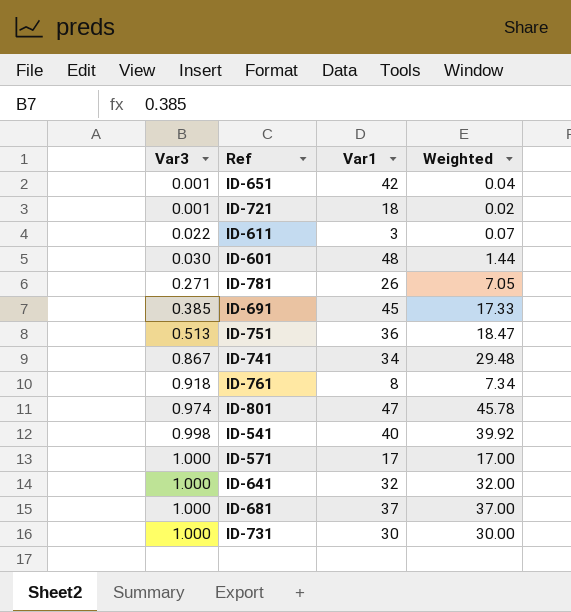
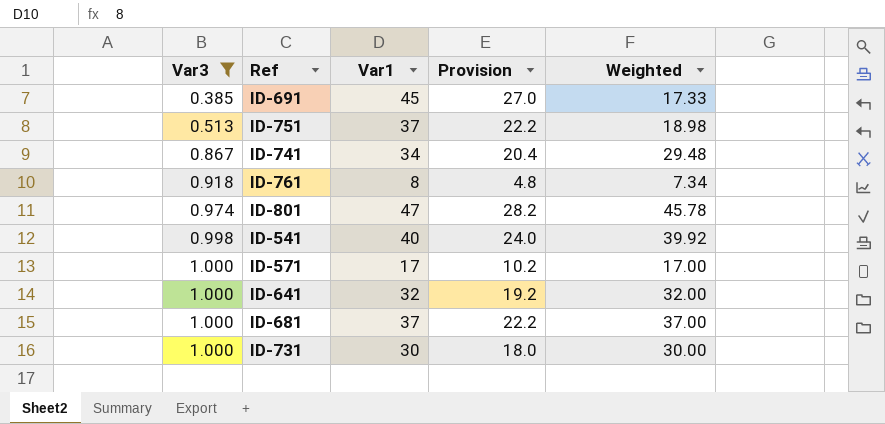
filter: none -> Var3 >= 0.385
column Provision | formula: none -> [Var1] * 0.6
ID-751 | Var1: 36 -> 37
ID-751 | Weighted: 18.47 -> 18.98

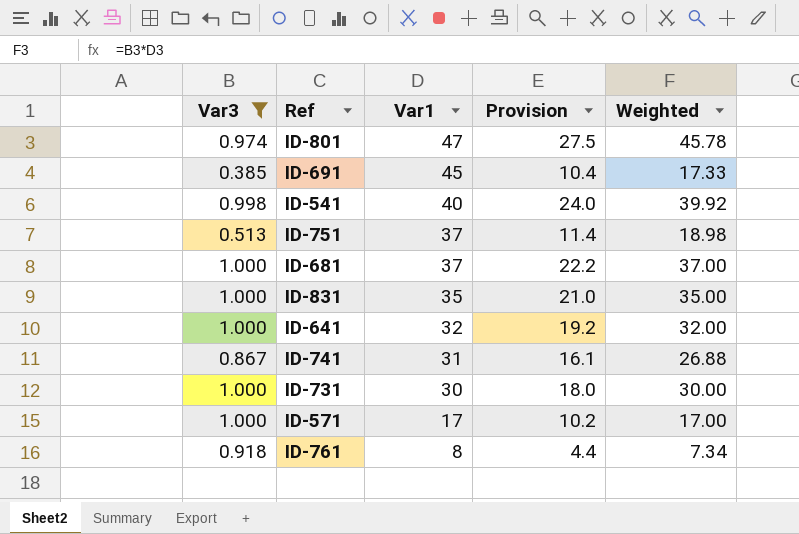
row order: Var3 ascending -> Var1 descending
column Provision | formula: [Var1] * 0.6 -> [Weighted] * 0.6
row ID-831: none -> 1.000 | 35 | 21.0 | 35.00
ID-741 | Var1: 34 -> 31
ID-741 | Weighted: 29.48 -> 26.88

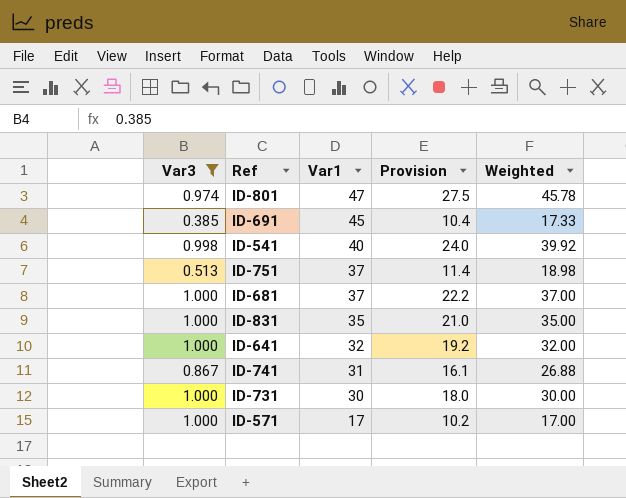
row ID-761: 0.918 | 8 | 4.4 | 7.34 -> none

